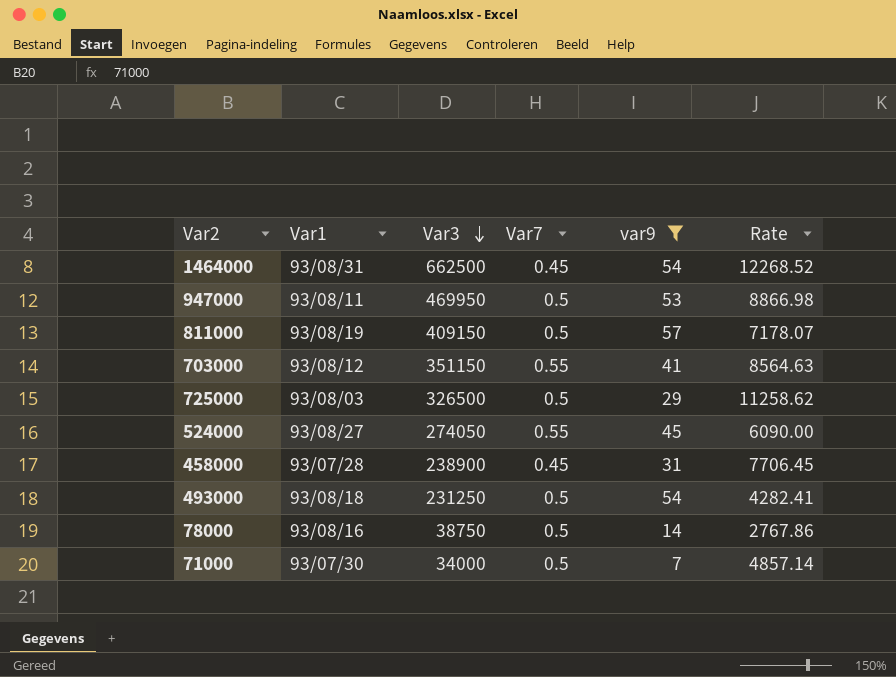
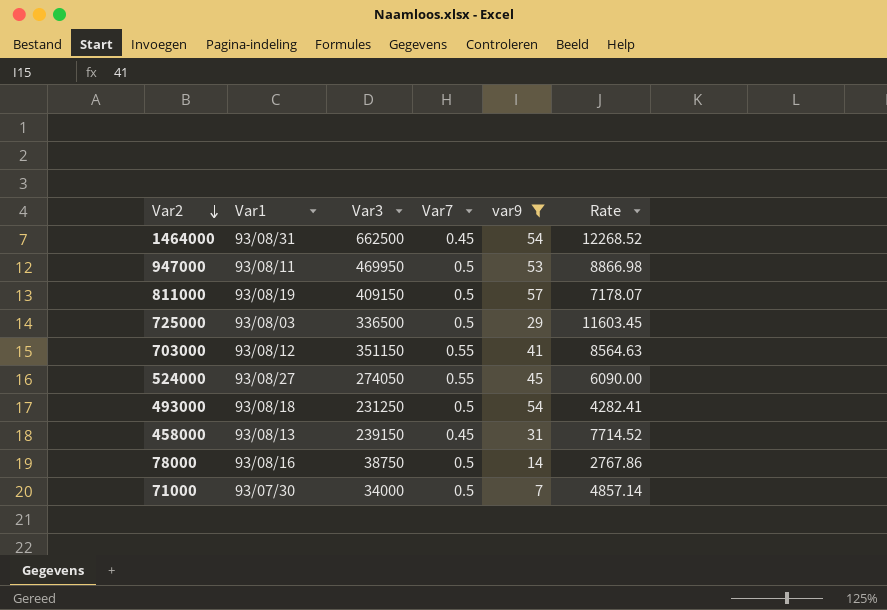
row order: Var3 descending -> Var2 descending
725000 | Var3: 326500 -> 336500
725000 | Rate: 11258.62 -> 11603.45
458000 | Var1: 93/07/28 -> 93/08/13
458000 | Var3: 238900 -> 239150
458000 | Rate: 7706.45 -> 7714.52

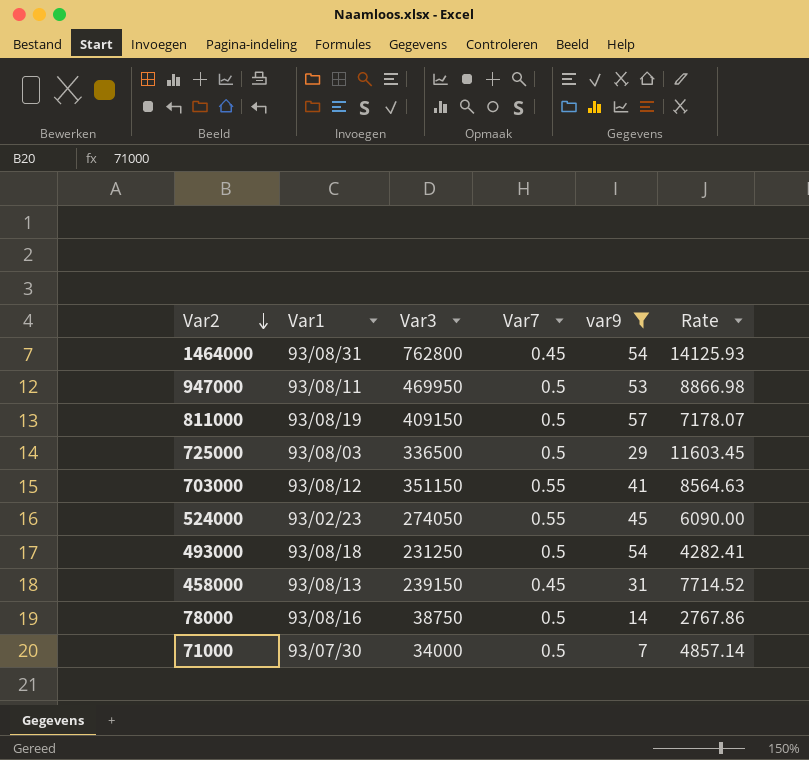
1464000 | Var3: 662500 -> 762800
1464000 | Rate: 12268.52 -> 14125.93
524000 | Var1: 93/08/27 -> 93/02/23

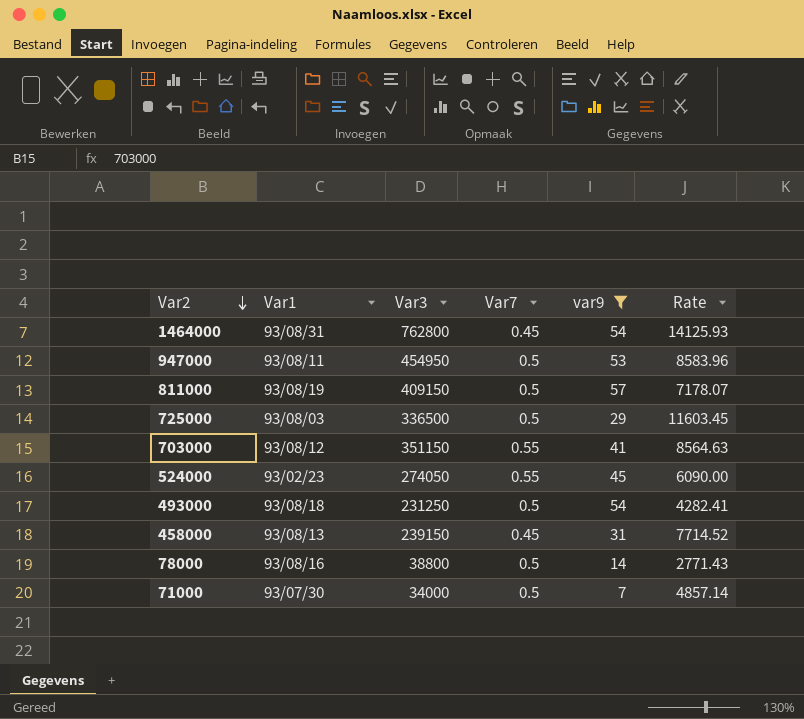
947000 | Var3: 469950 -> 454950
947000 | Rate: 8866.98 -> 8583.96
78000 | Var3: 38750 -> 38800
78000 | Rate: 2767.86 -> 2771.43

